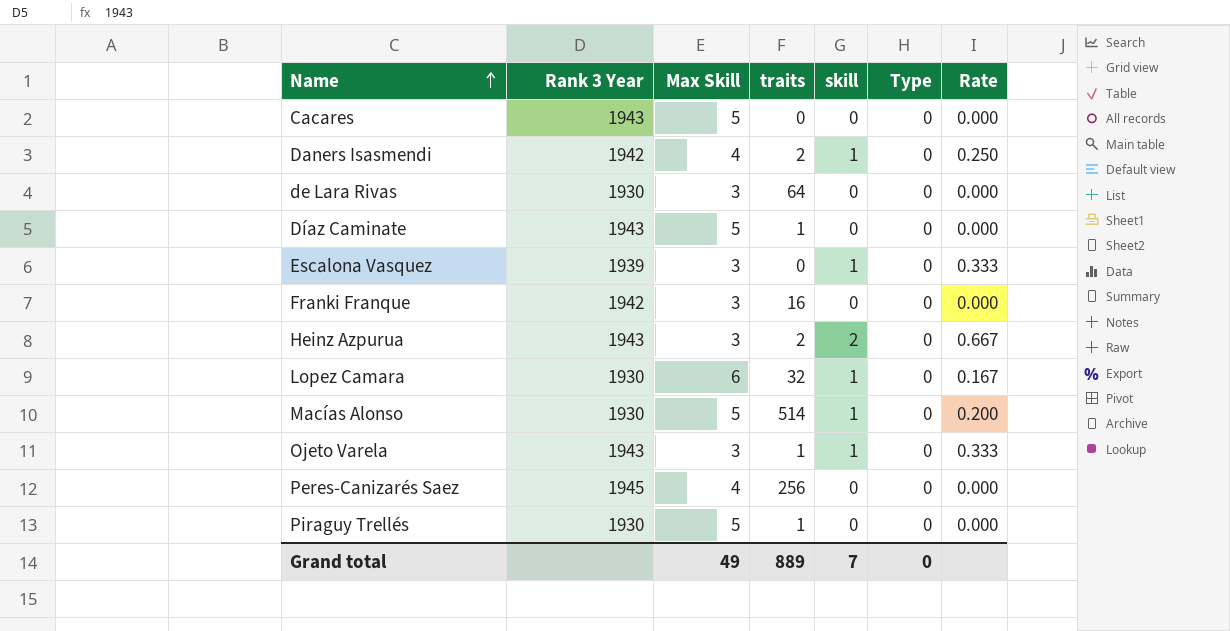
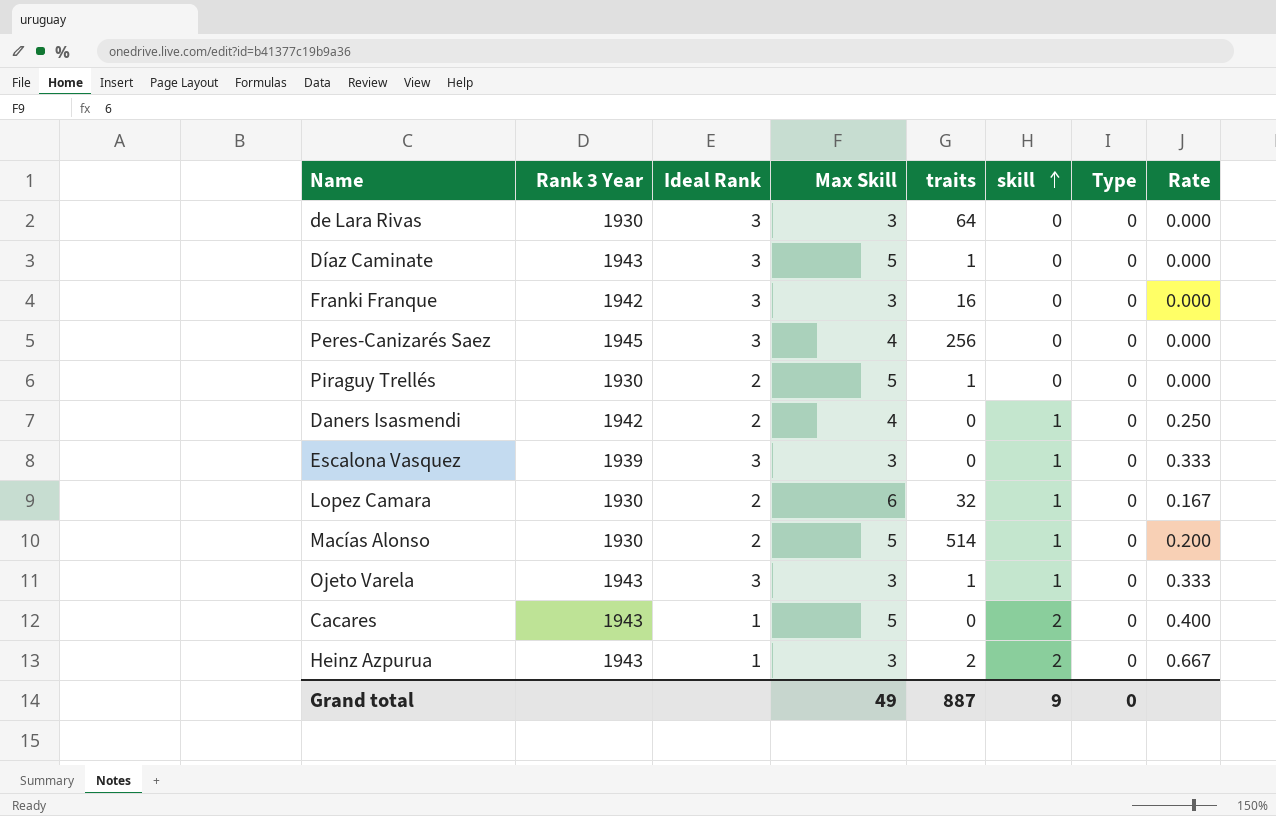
row order: Name ascending -> skill ascending
column Ideal Rank | position: none -> 3
Daners Isasmendi | traits: 2 -> 0
Cacares | skill: 0 -> 2
Cacares | Rate: 0.000 -> 0.400
Grand total | traits: 889 -> 887
Grand total | skill: 7 -> 9

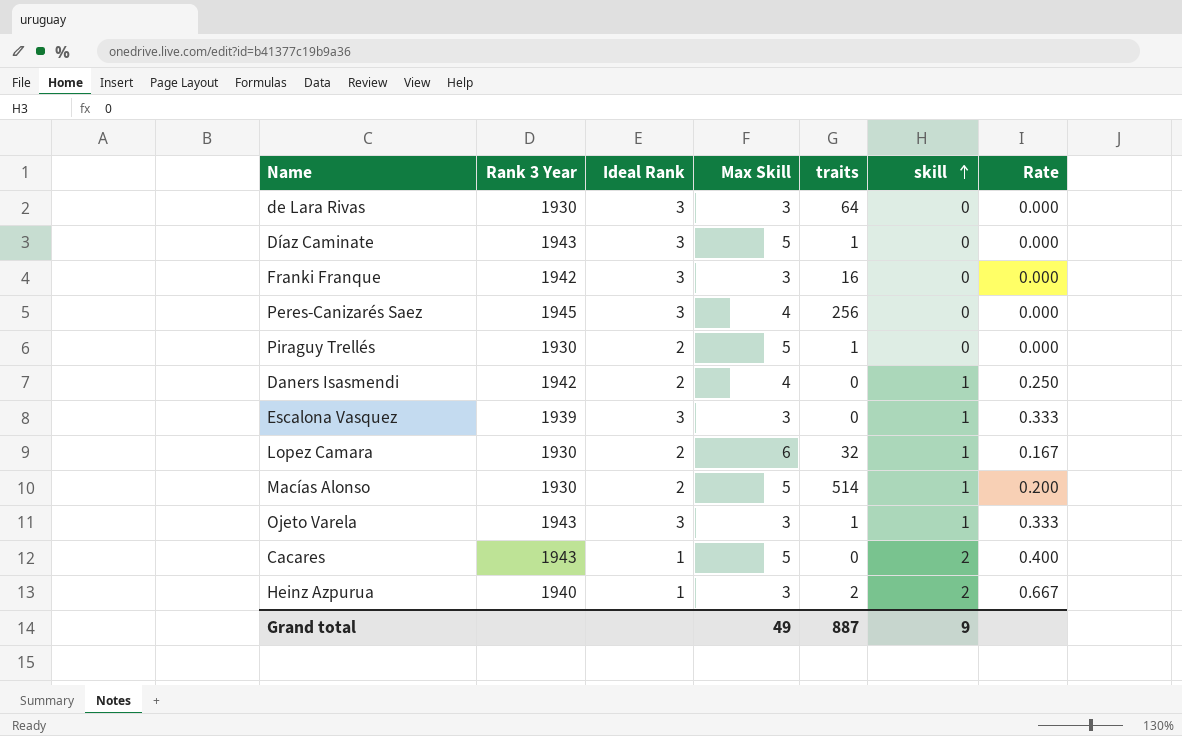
column Type | position: 7 -> none
Heinz Azpurua | Rank 3 Year: 1943 -> 1940

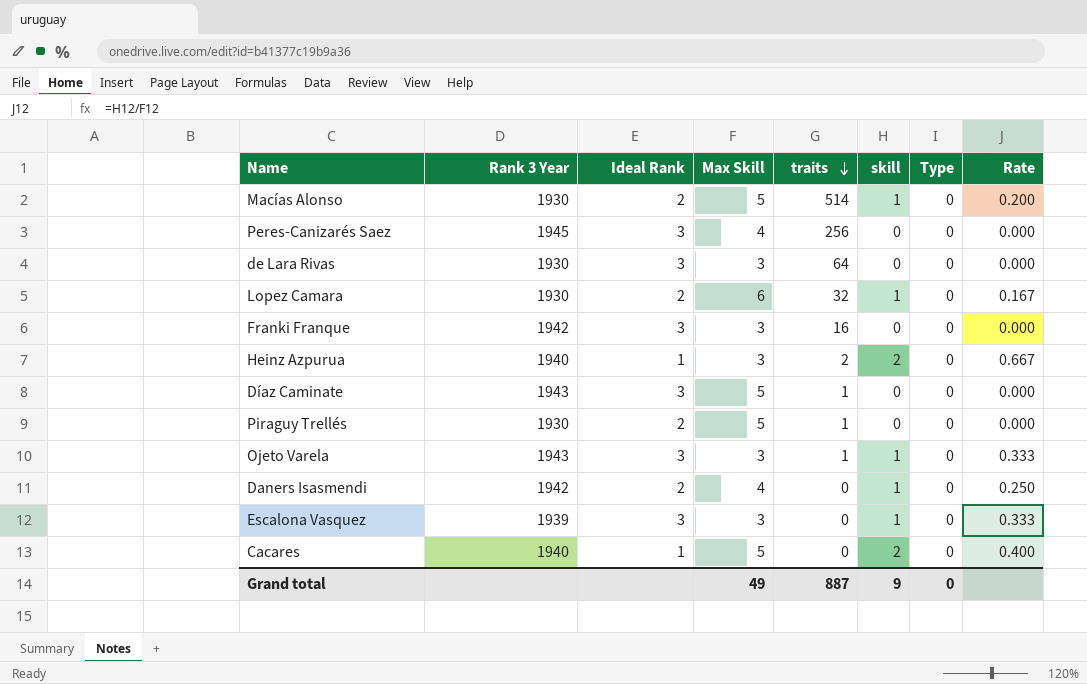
row order: skill ascending -> traits descending
column Type | position: none -> 7
Cacares | Rank 3 Year: 1943 -> 1940

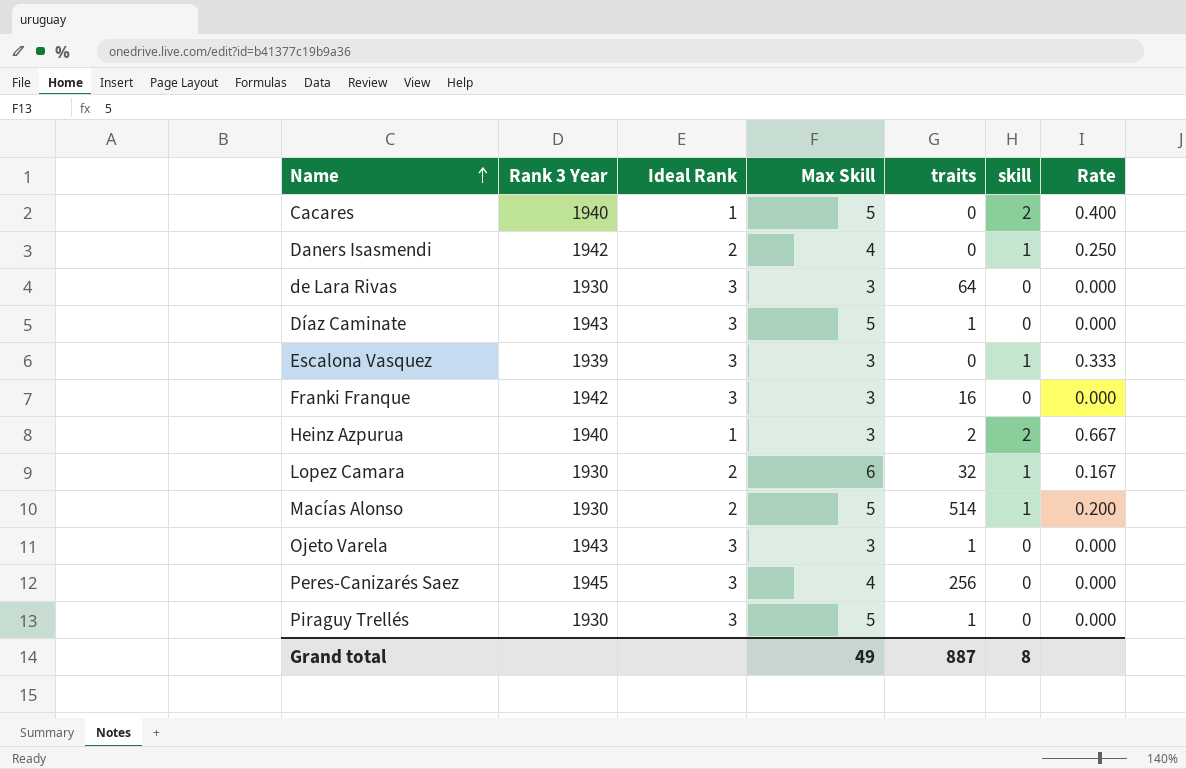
row order: traits descending -> Name ascending
column Type | position: 7 -> none
Ojeto Varela | skill: 1 -> 0
Ojeto Varela | Rate: 0.333 -> 0.000
Piraguy Trellés | Ideal Rank: 2 -> 3
Grand total | skill: 9 -> 8

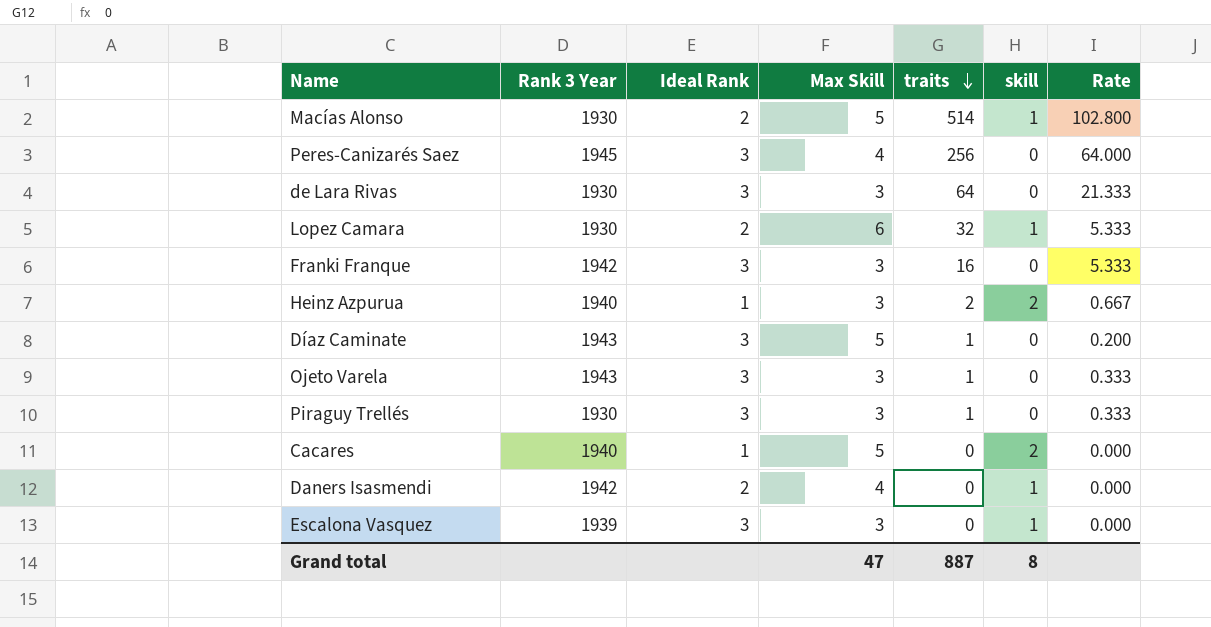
row order: Name ascending -> traits descending
column Rate | formula: [skill] / [Max Skill] -> [traits] / [Max Skill]
Piraguy Trellés | Max Skill: 5 -> 3
Grand total | Max Skill: 49 -> 47

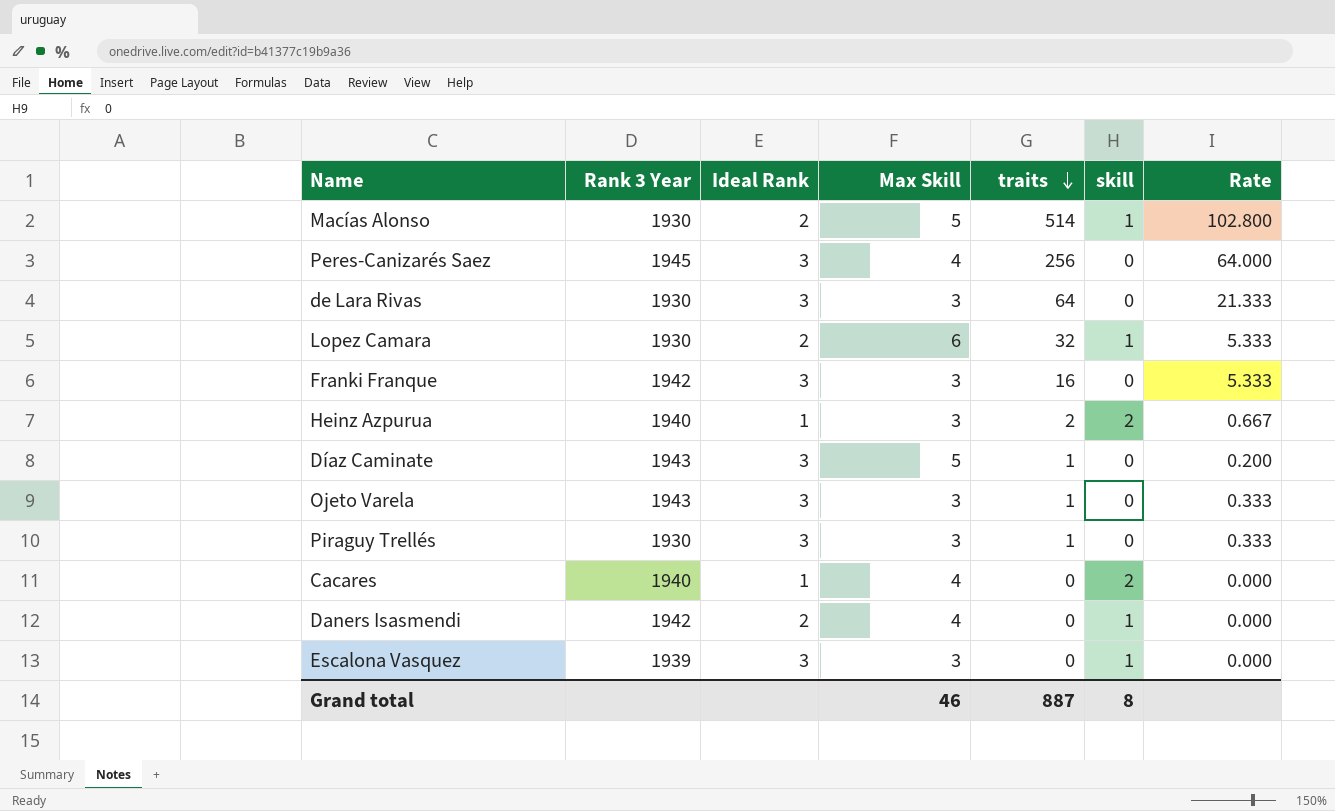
Cacares | Max Skill: 5 -> 4
Grand total | Max Skill: 47 -> 46

